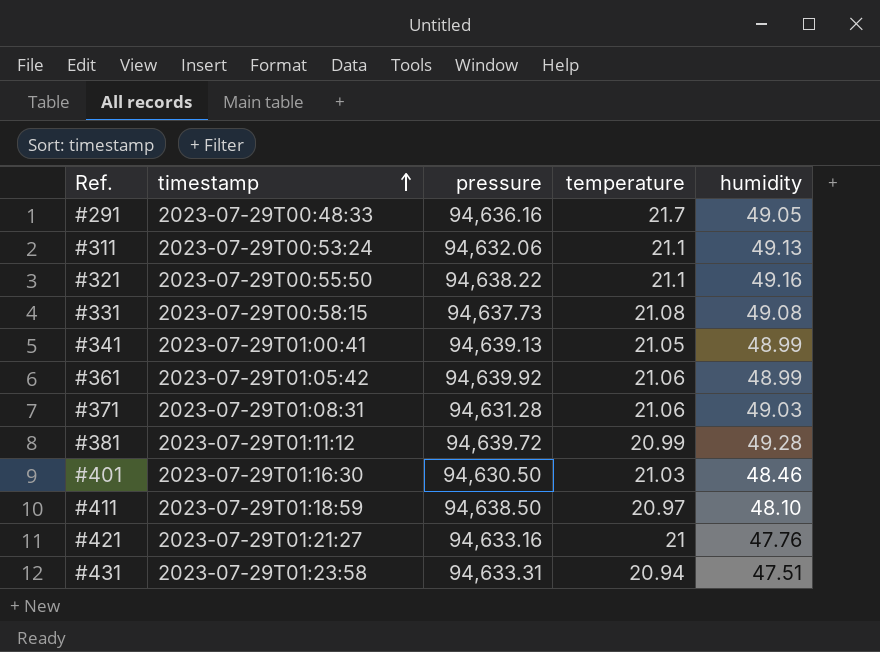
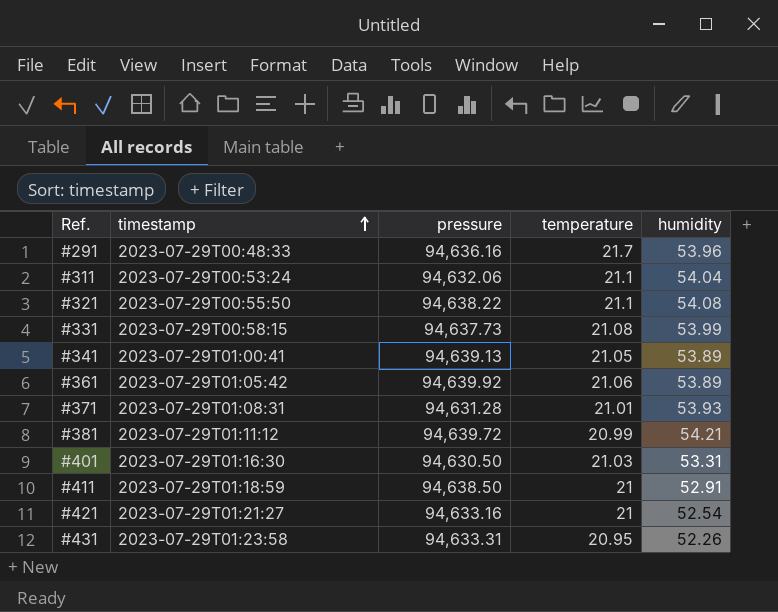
#291 | humidity: 49.05 -> 53.96
#311 | humidity: 49.13 -> 54.04
#321 | humidity: 49.16 -> 54.08
#331 | humidity: 49.08 -> 53.99
#341 | humidity: 48.99 -> 53.89
#361 | humidity: 48.99 -> 53.89
#371 | temperature: 21.06 -> 21.01
#371 | humidity: 49.03 -> 53.93
#381 | humidity: 49.28 -> 54.21
#401 | humidity: 48.46 -> 53.31
#411 | temperature: 20.97 -> 21
#411 | humidity: 48.10 -> 52.91
#421 | humidity: 47.76 -> 52.54
#431 | temperature: 20.94 -> 20.95
#431 | humidity: 47.51 -> 52.26

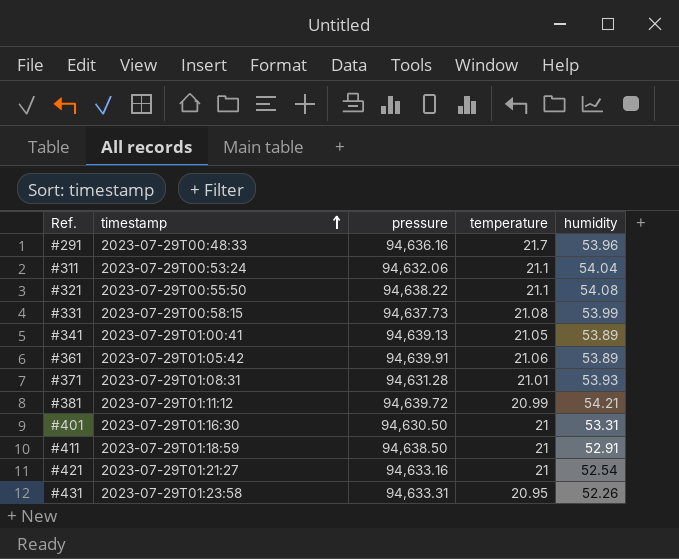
#361 | pressure: 94,639.92 -> 94,639.91
#401 | temperature: 21.03 -> 21

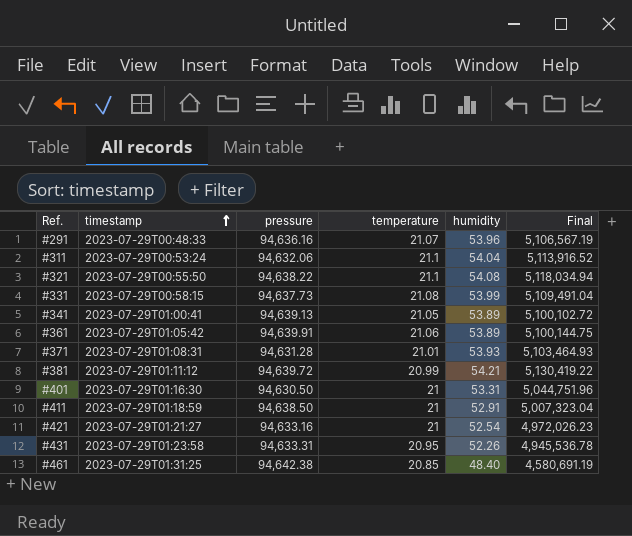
column Final | formula: none -> [pressure] * [humidity]
#291 | temperature: 21.7 -> 21.07
row #461: none -> 2023-07-29T01:31:25 | 94,642.38 | 20.85 | 48.40 | 4,580,691.19

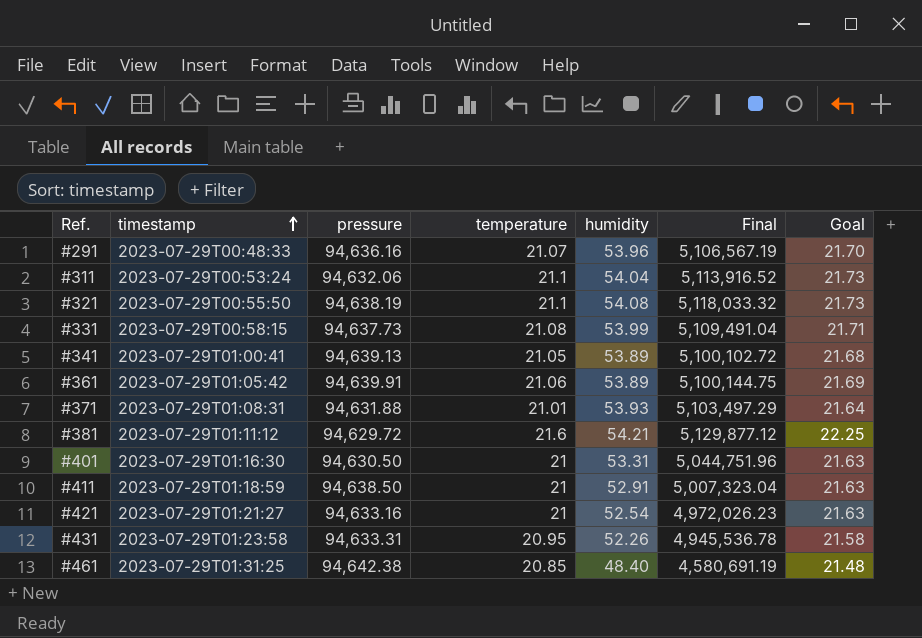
column Goal | formula: none -> [temperature] * 1.03
#321 | pressure: 94,638.22 -> 94,638.19
#321 | Final: 5,118,034.94 -> 5,118,033.32
#371 | pressure: 94,631.28 -> 94,631.88
#371 | Final: 5,103,464.93 -> 5,103,497.29
#381 | pressure: 94,639.72 -> 94,629.72
#381 | temperature: 20.99 -> 21.6
#381 | Final: 5,130,419.22 -> 5,129,877.12

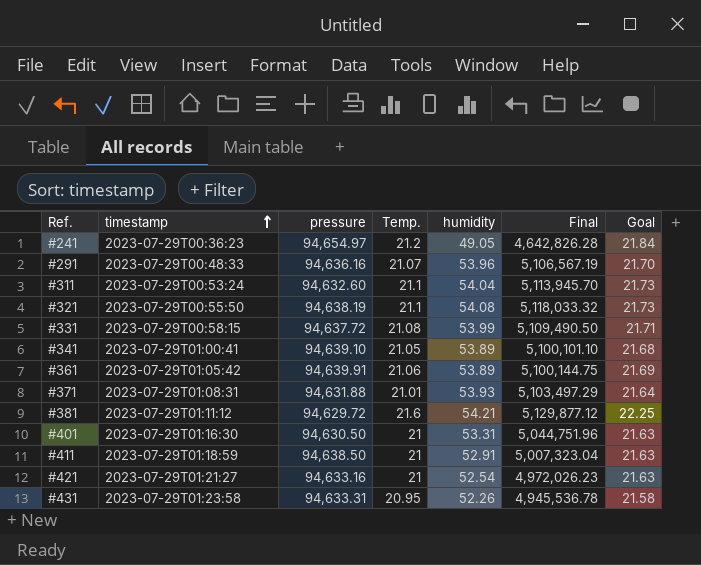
column name: temperature -> Temp.
row #461: 2023-07-29T01:31:25 | 94,642.38 | 20.85 | 48.40 | 4,580,691.19 | 21.48 -> none
row #241: none -> 2023-07-29T00:36:23 | 94,654.97 | 21.2 | 49.05 | 4,642,826.28 | 21.84
#311 | pressure: 94,632.06 -> 94,632.60
#311 | Final: 5,113,916.52 -> 5,113,945.70
#331 | pressure: 94,637.73 -> 94,637.72
#331 | Final: 5,109,491.04 -> 5,109,490.50
#341 | pressure: 94,639.13 -> 94,639.10
#341 | Final: 5,100,102.72 -> 5,100,101.10

